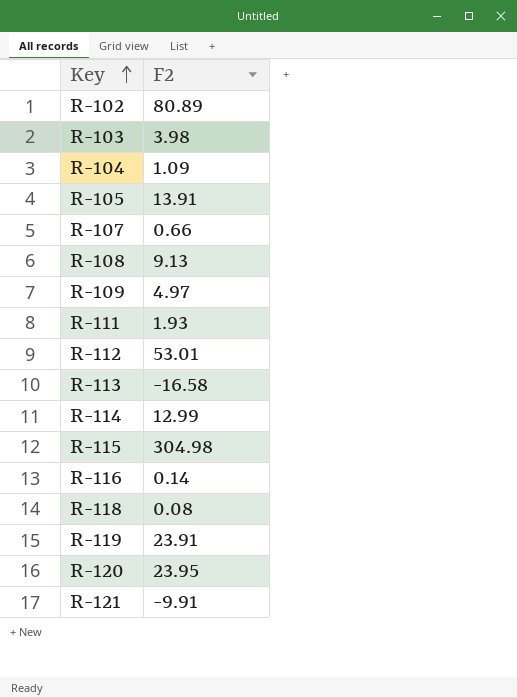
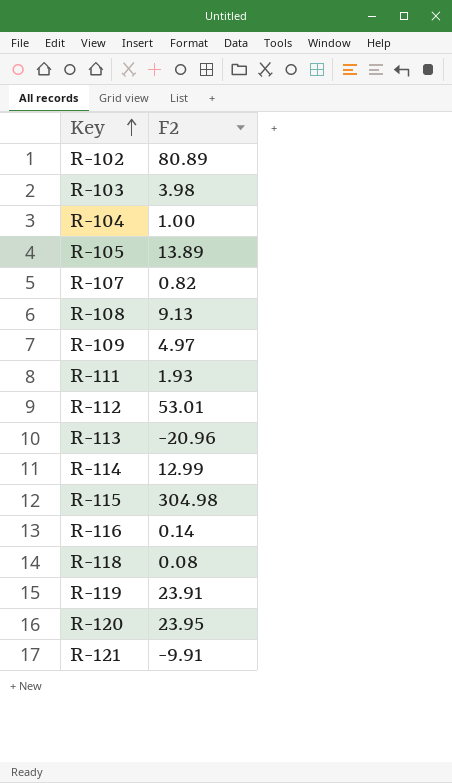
R-104 | F2: 1.09 -> 1.00
R-105 | F2: 13.91 -> 13.89
R-107 | F2: 0.66 -> 0.82
R-113 | F2: -16.58 -> -20.96

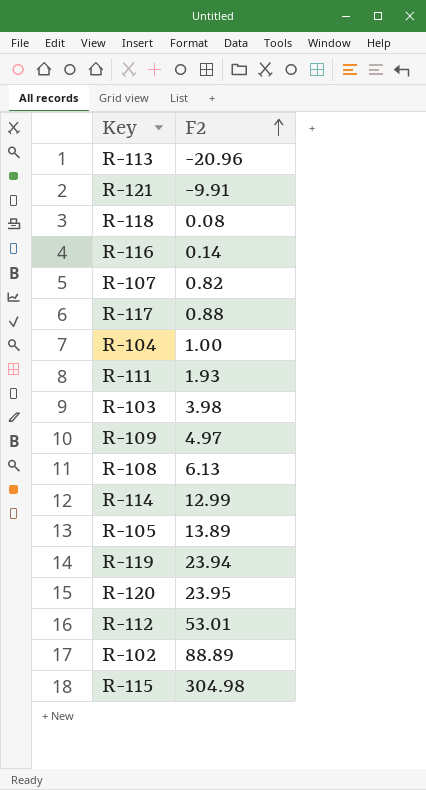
row order: Key ascending -> F2 ascending
row R-117: none -> 0.88
R-108 | F2: 9.13 -> 6.13
R-119 | F2: 23.91 -> 23.94
R-102 | F2: 80.89 -> 88.89

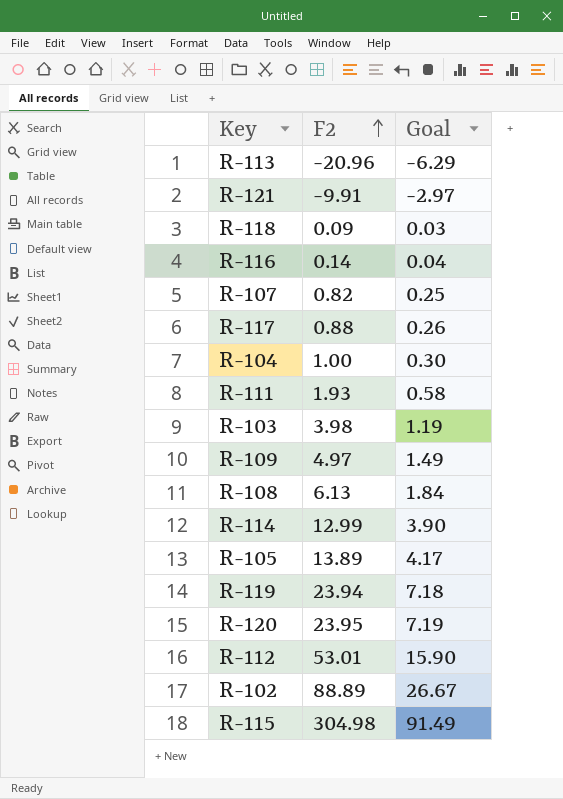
column Goal | formula: none -> [F2] * 0.3
R-118 | F2: 0.08 -> 0.09

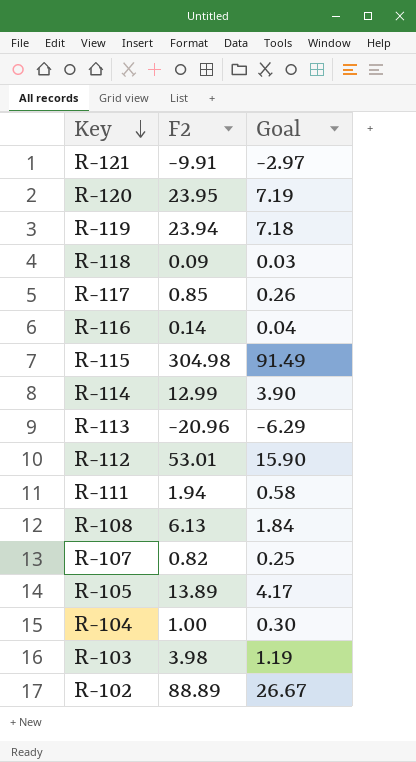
row order: F2 ascending -> Key descending
row R-109: 4.97 | 1.49 -> none
R-117 | F2: 0.88 -> 0.85
R-111 | F2: 1.93 -> 1.94

